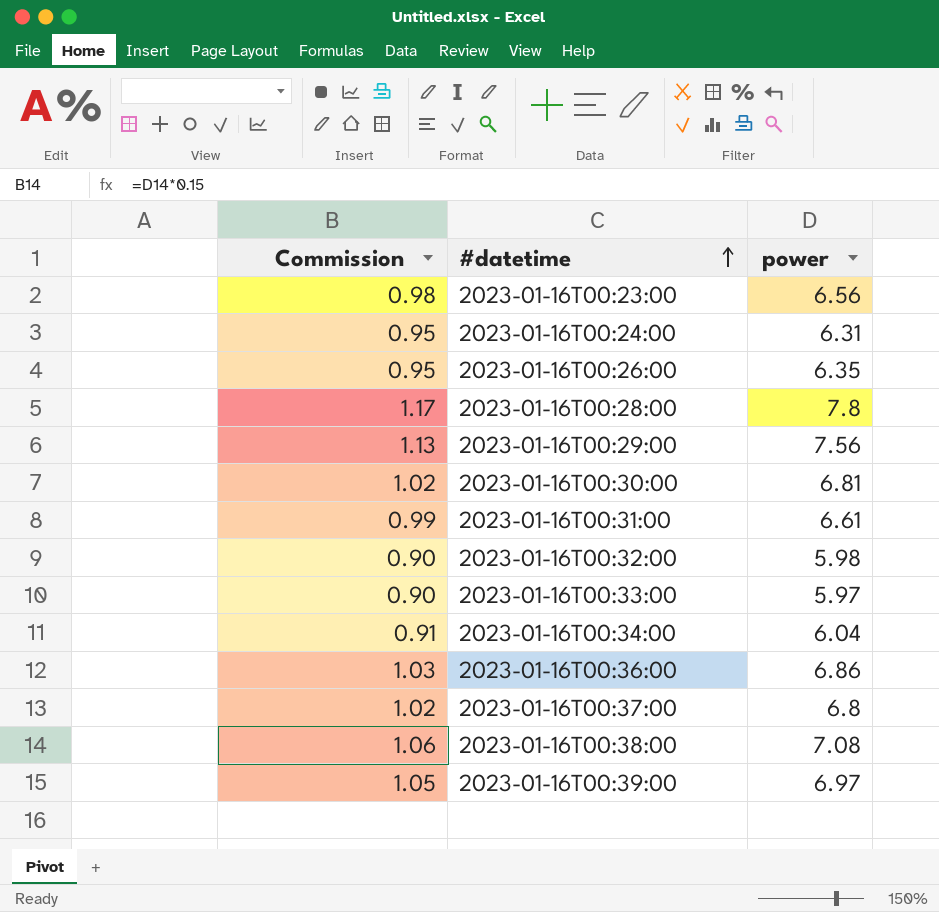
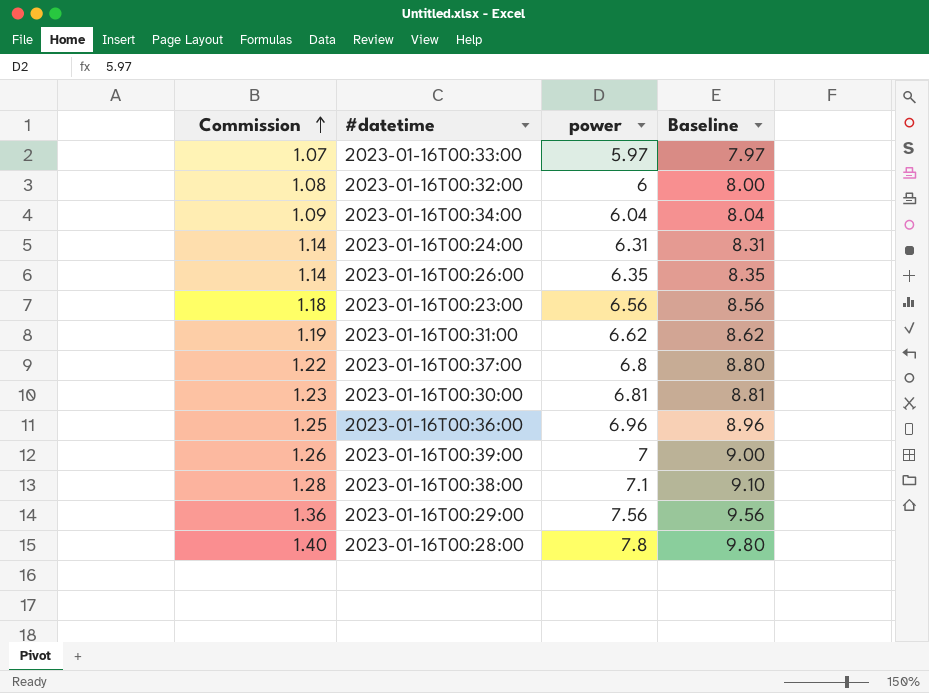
row order: #datetime ascending -> Commission ascending
column Commission | formula: [power] * 0.15 -> [power] * 0.18
column Baseline | formula: none -> [power] + 2
2023-01-16T00:32:00 | power: 5.98 -> 6
2023-01-16T00:31:00 | power: 6.61 -> 6.62
2023-01-16T00:36:00 | power: 6.86 -> 6.96
2023-01-16T00:39:00 | power: 6.97 -> 7
2023-01-16T00:38:00 | power: 7.08 -> 7.1

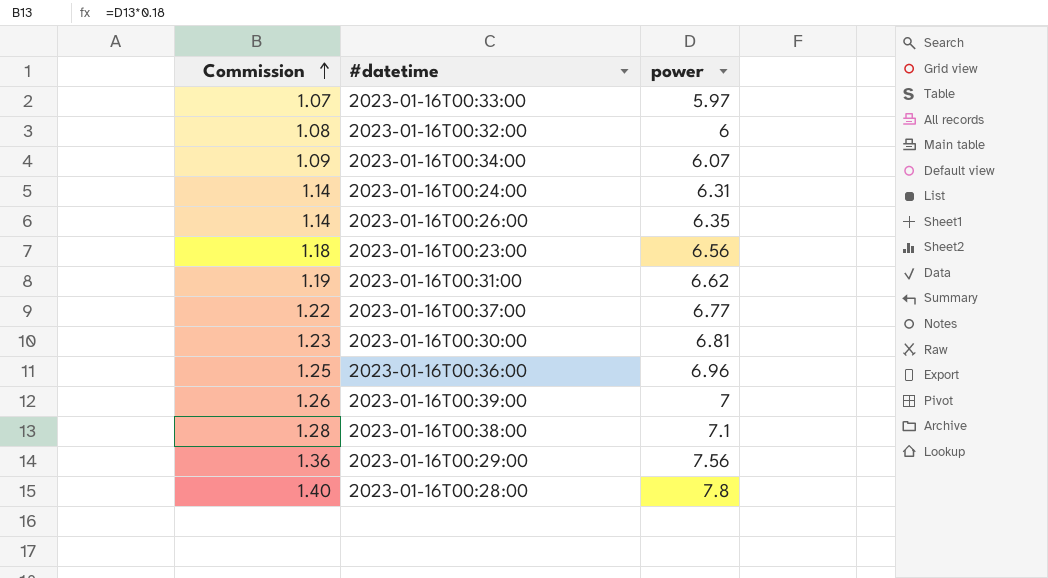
column Baseline | formula: [power] + 2 -> none
2023-01-16T00:34:00 | power: 6.04 -> 6.07
2023-01-16T00:37:00 | power: 6.8 -> 6.77

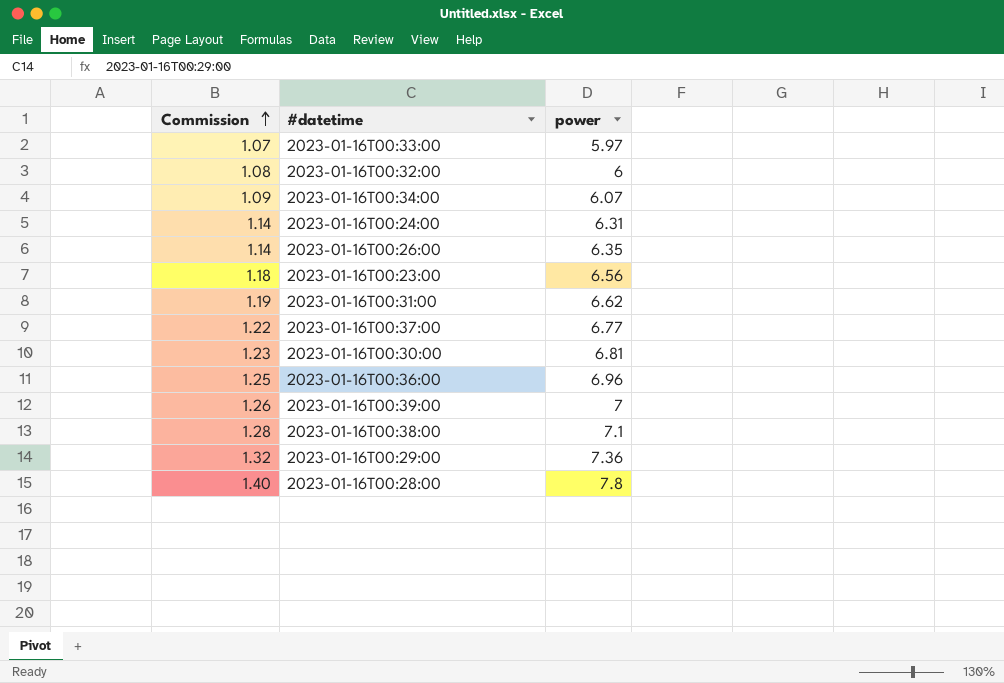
2023-01-16T00:29:00 | Commission: 1.36 -> 1.32
2023-01-16T00:29:00 | power: 7.56 -> 7.36

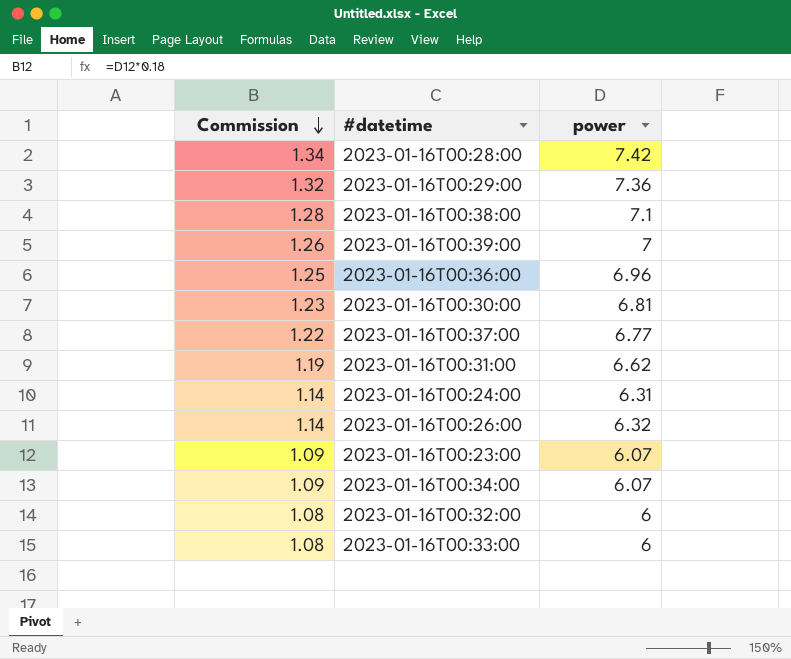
row order: Commission ascending -> Commission descending
2023-01-16T00:28:00 | Commission: 1.40 -> 1.34
2023-01-16T00:28:00 | power: 7.8 -> 7.42
2023-01-16T00:26:00 | power: 6.35 -> 6.32
2023-01-16T00:23:00 | Commission: 1.18 -> 1.09
2023-01-16T00:23:00 | power: 6.56 -> 6.07
2023-01-16T00:33:00 | Commission: 1.07 -> 1.08
2023-01-16T00:33:00 | power: 5.97 -> 6

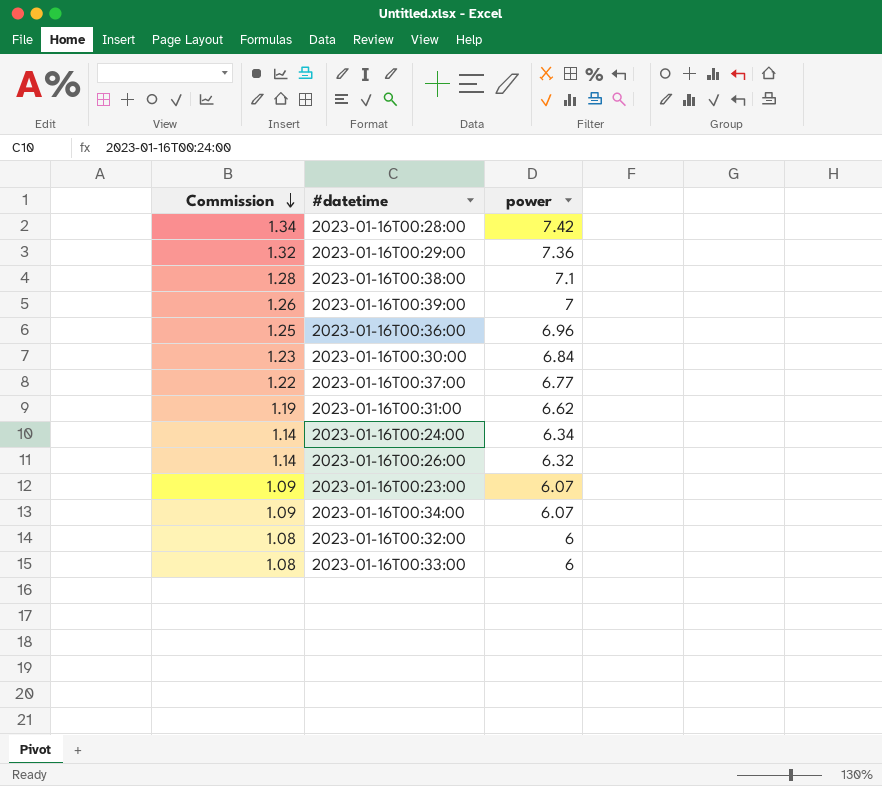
2023-01-16T00:30:00 | power: 6.81 -> 6.84
2023-01-16T00:24:00 | power: 6.31 -> 6.34

